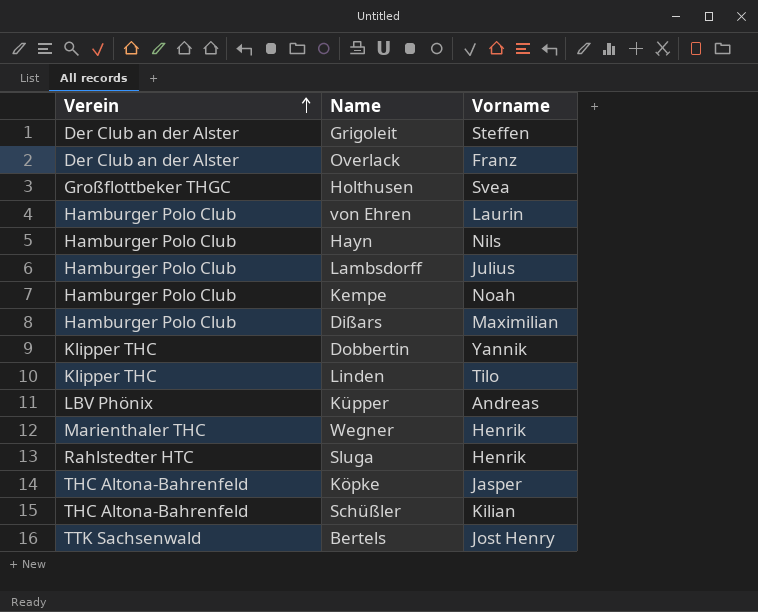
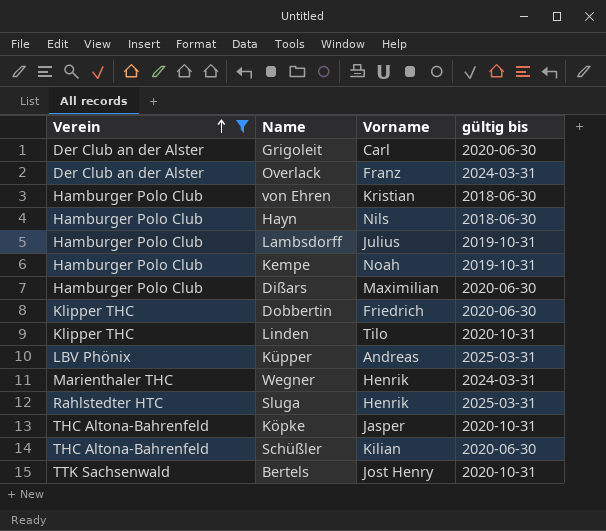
filter: none -> Verein != Großflottbeker THGC
column gültig bis | position: none -> 4
Grigoleit | Vorname: Steffen -> Carl
von Ehren | Vorname: Laurin -> Kristian
Dobbertin | Vorname: Yannik -> Friedrich

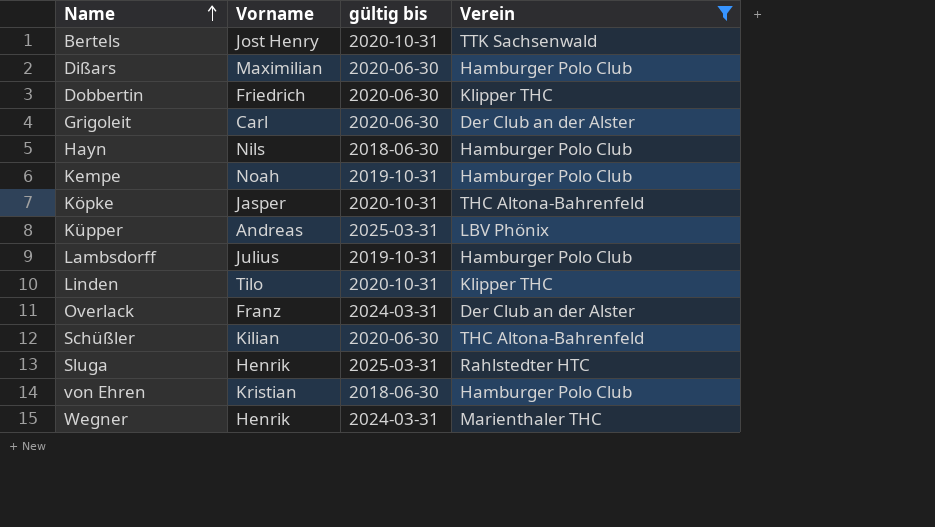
row order: Verein ascending -> Name ascending
column Verein | position: 1 -> 4

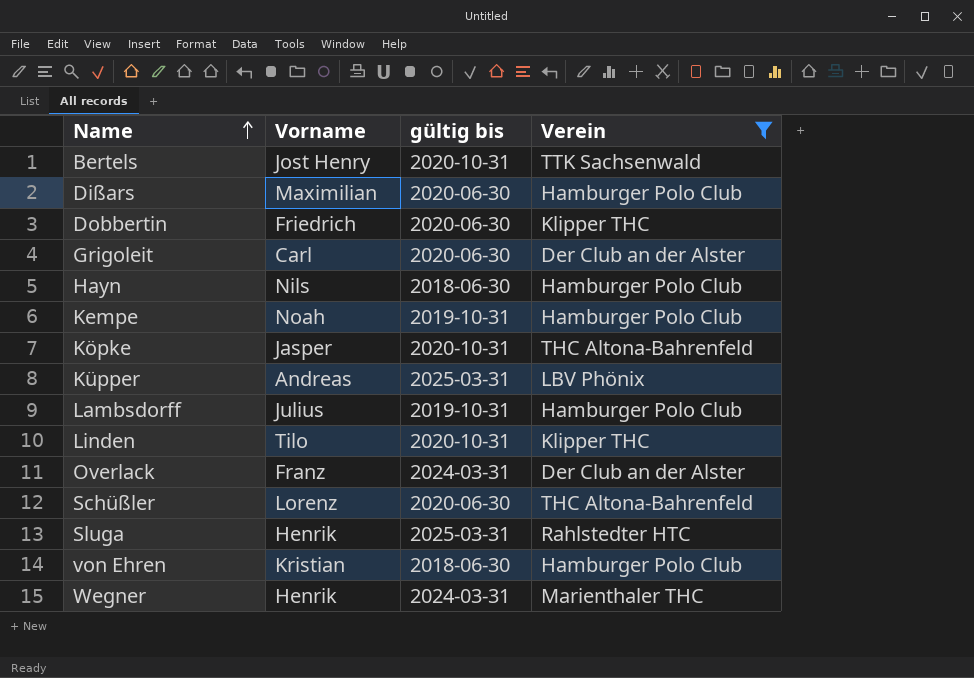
Schüßler | Vorname: Kilian -> Lorenz

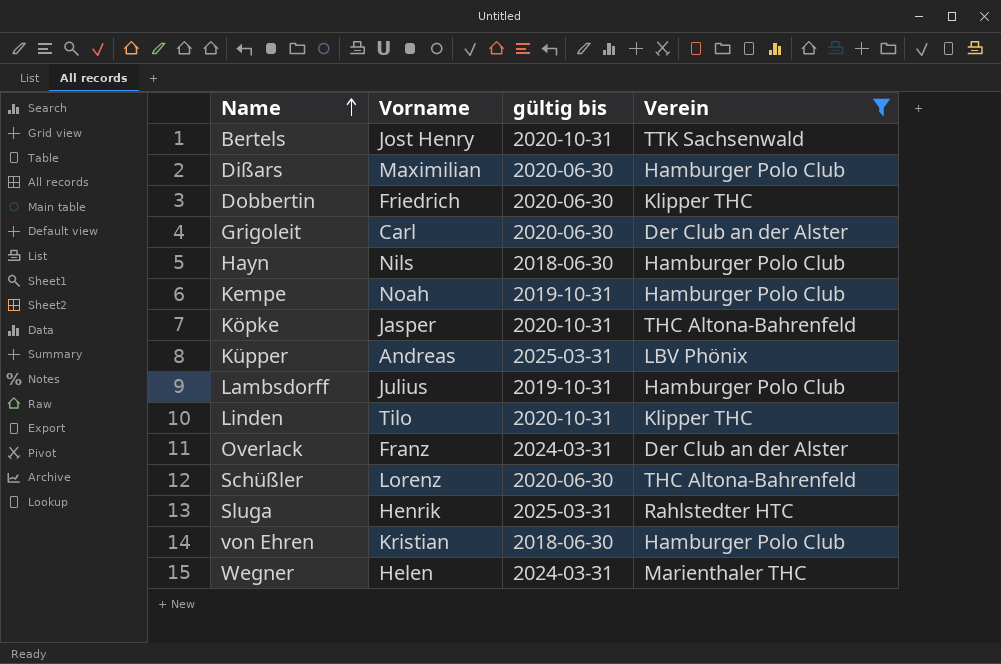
Wegner | Vorname: Henrik -> Helen

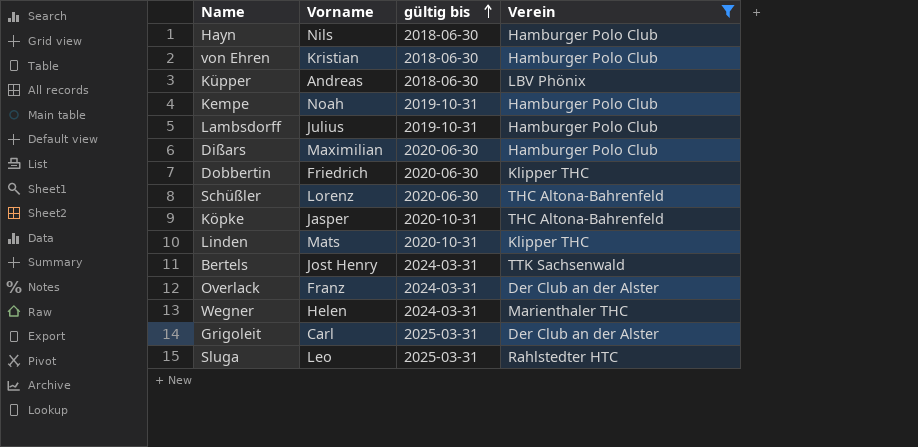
row order: Name ascending -> gültig bis ascending
Küpper | gültig bis: 2025-03-31 -> 2018-06-30
Linden | Vorname: Tilo -> Mats
Bertels | gültig bis: 2020-10-31 -> 2024-03-31
Grigoleit | gültig bis: 2020-06-30 -> 2025-03-31
Sluga | Vorname: Henrik -> Leo

